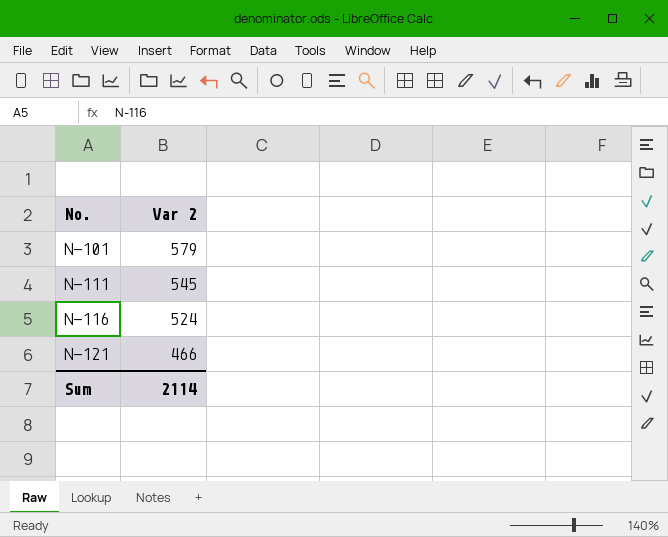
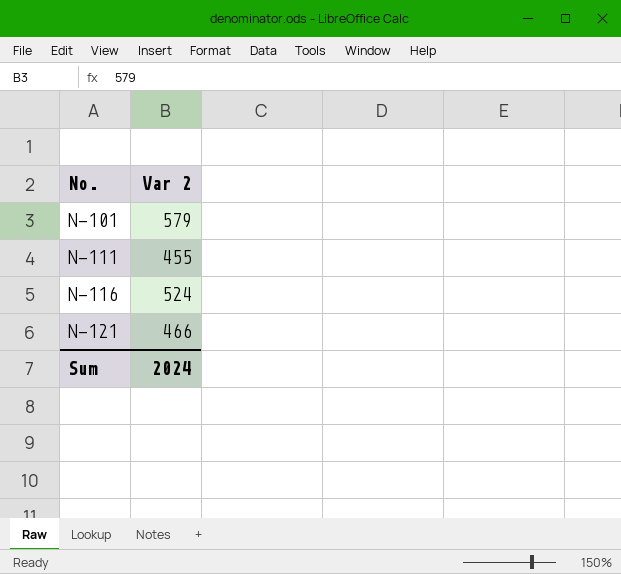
N-111 | Var 2: 545 -> 455
Sum | Var 2: 2114 -> 2024

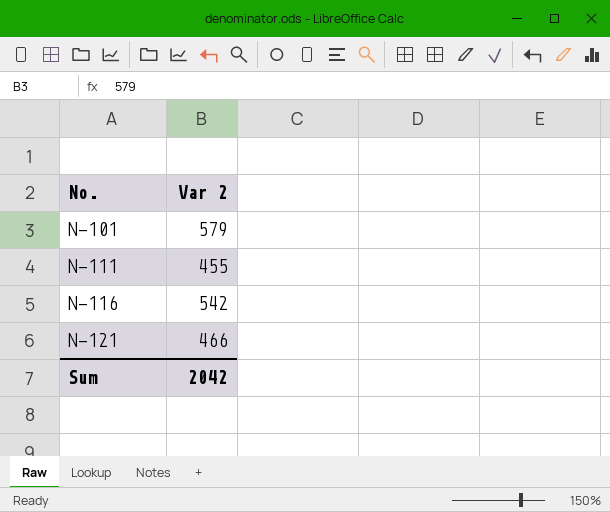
N-116 | Var 2: 524 -> 542
Sum | Var 2: 2024 -> 2042

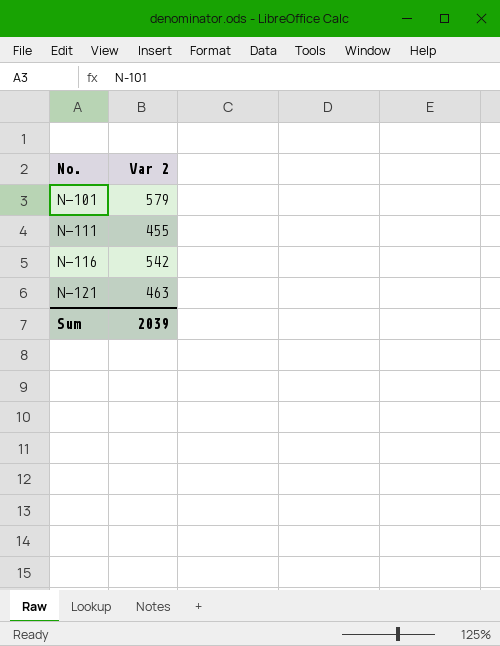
N-121 | Var 2: 466 -> 463
Sum | Var 2: 2042 -> 2039

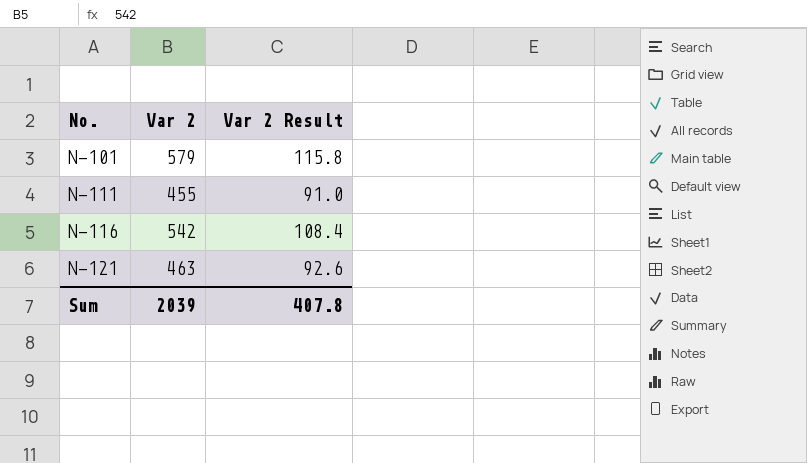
column Var 2 Result | formula: none -> [Var 2] * 0.2

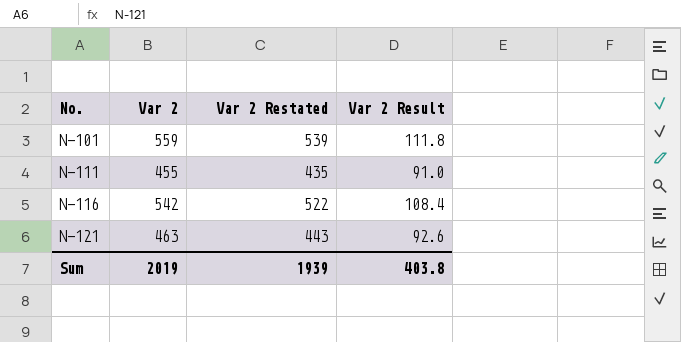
column Var 2 Restated | formula: none -> [Var 2] - 20
N-101 | Var 2: 579 -> 559
N-101 | Var 2 Result: 115.8 -> 111.8
Sum | Var 2: 2039 -> 2019
Sum | Var 2 Result: 407.8 -> 403.8

